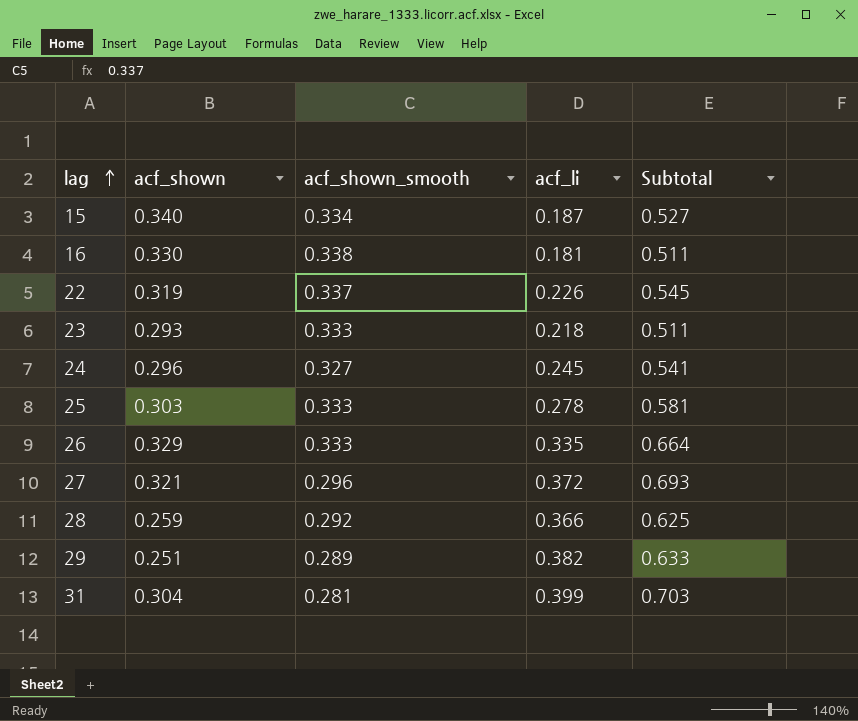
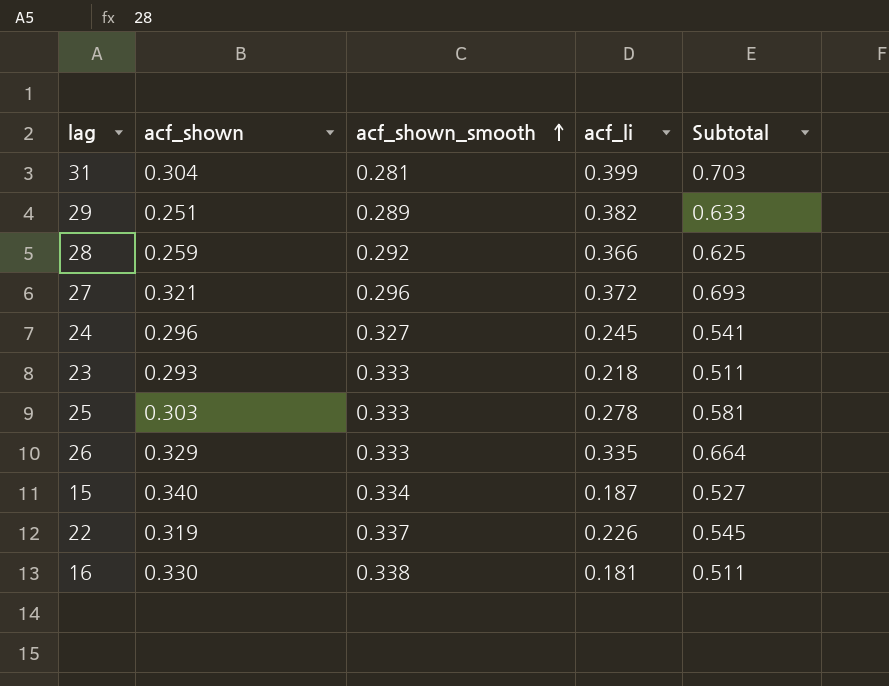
row order: lag ascending -> acf_shown_smooth ascending

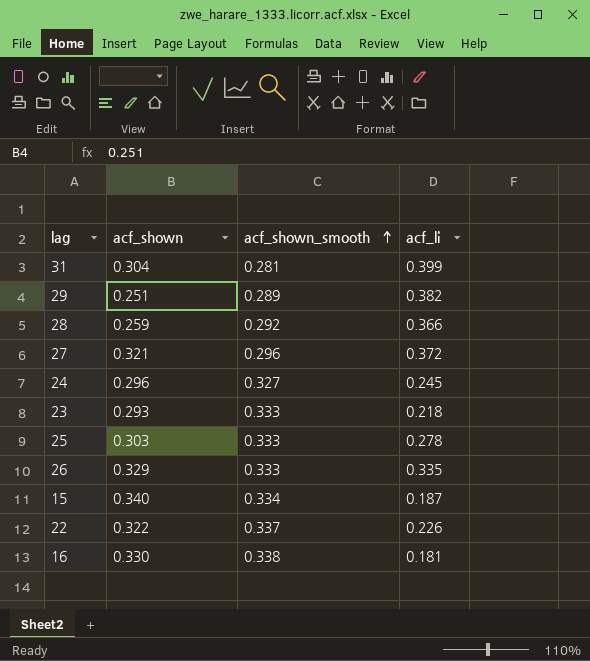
column Subtotal | formula: [acf_shown] + [acf_li] -> none
22 | acf_shown: 0.319 -> 0.322

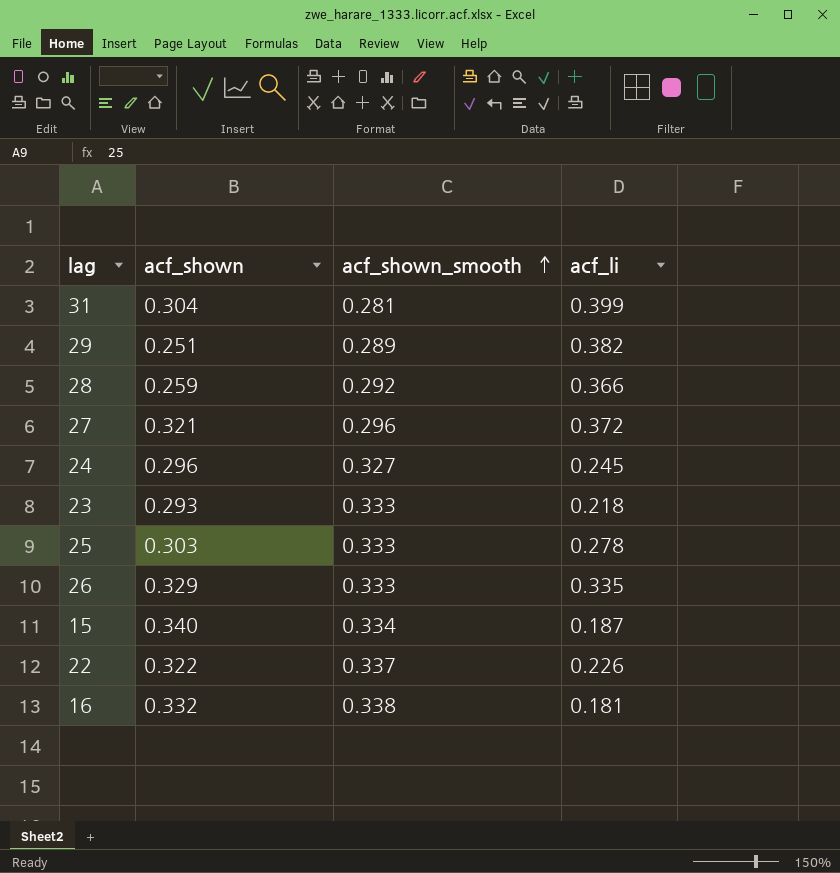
16 | acf_shown: 0.330 -> 0.332

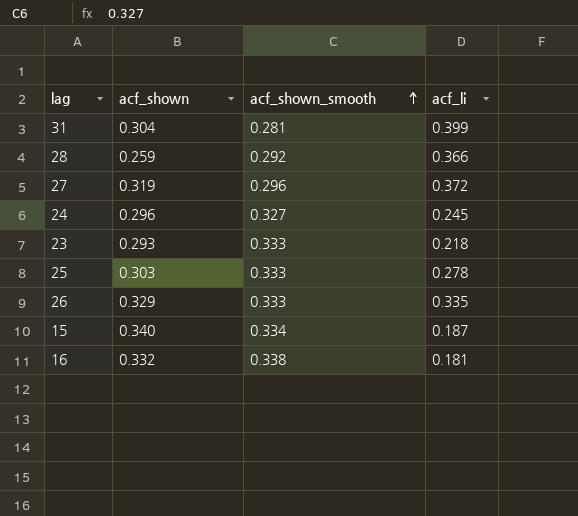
row 29: 0.251 | 0.289 | 0.382 -> none
row 22: 0.322 | 0.337 | 0.226 -> none
27 | acf_shown: 0.321 -> 0.319

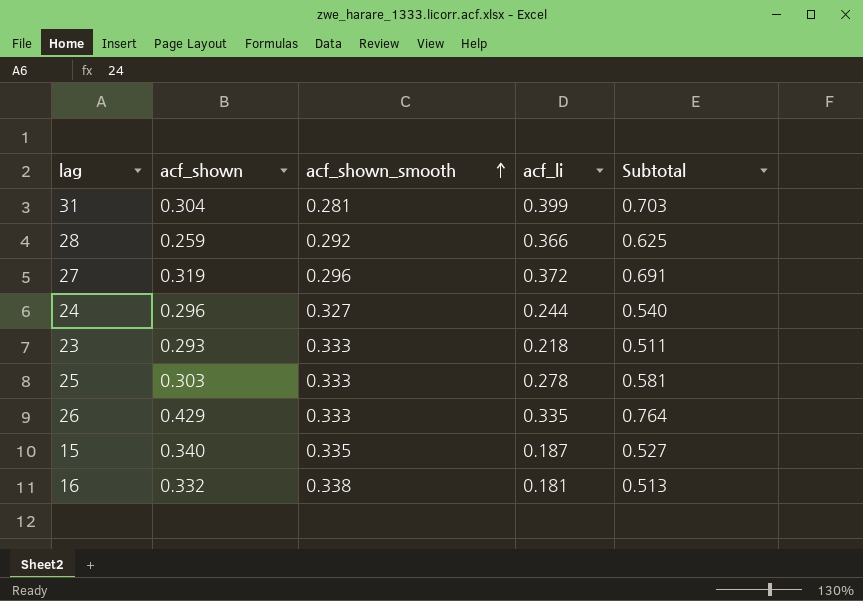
column Subtotal | formula: none -> [acf_shown] + [acf_li]
24 | acf_li: 0.245 -> 0.244
26 | acf_shown: 0.329 -> 0.429
15 | acf_shown_smooth: 0.334 -> 0.335

